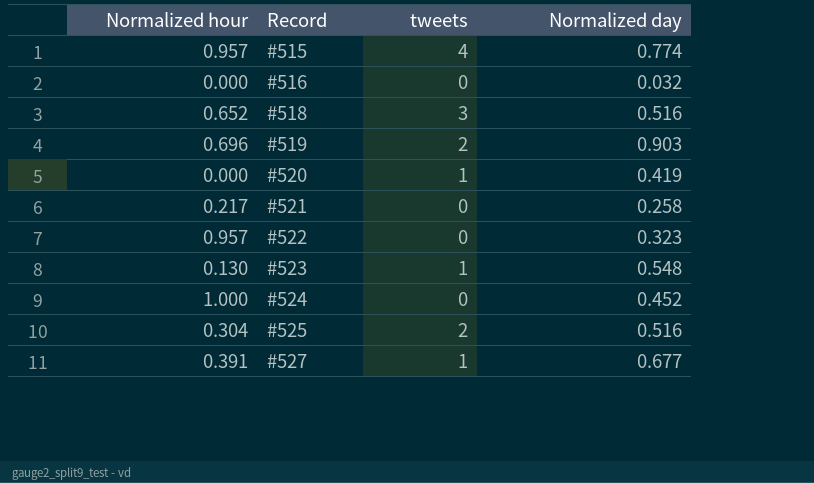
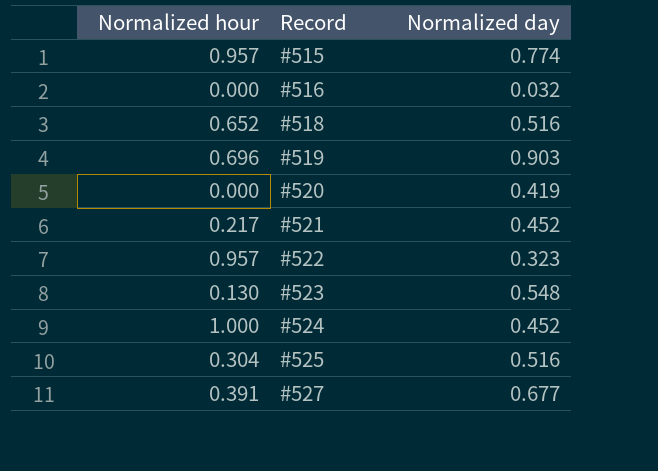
column tweets | position: 3 -> none
#521 | Normalized day: 0.258 -> 0.452

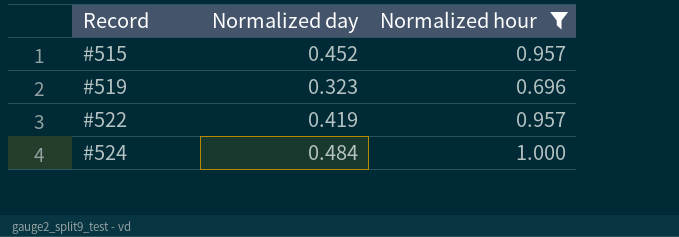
filter: none -> Normalized hour >= 0.696
column Normalized hour | position: 1 -> 3
#515 | Normalized day: 0.774 -> 0.452
#519 | Normalized day: 0.903 -> 0.323
#522 | Normalized day: 0.323 -> 0.419
#524 | Normalized day: 0.452 -> 0.484

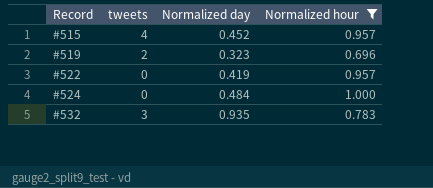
column tweets | position: none -> 2
row #532: none -> 3 | 0.935 | 0.783

